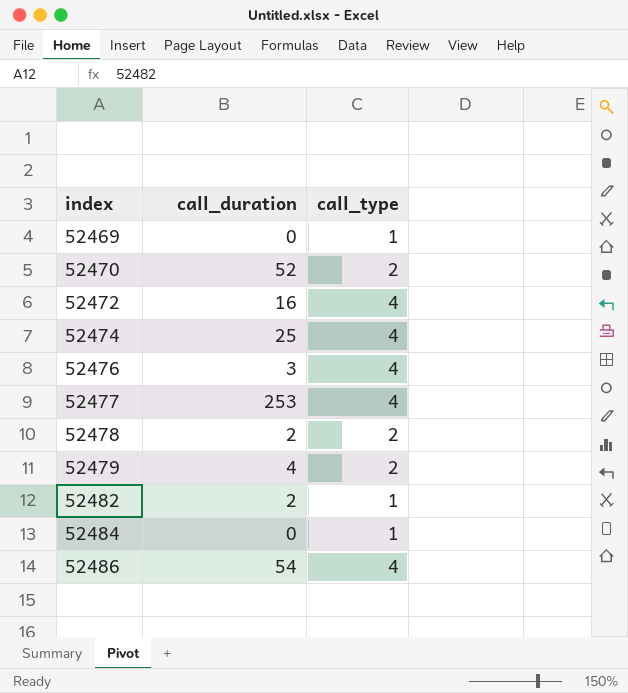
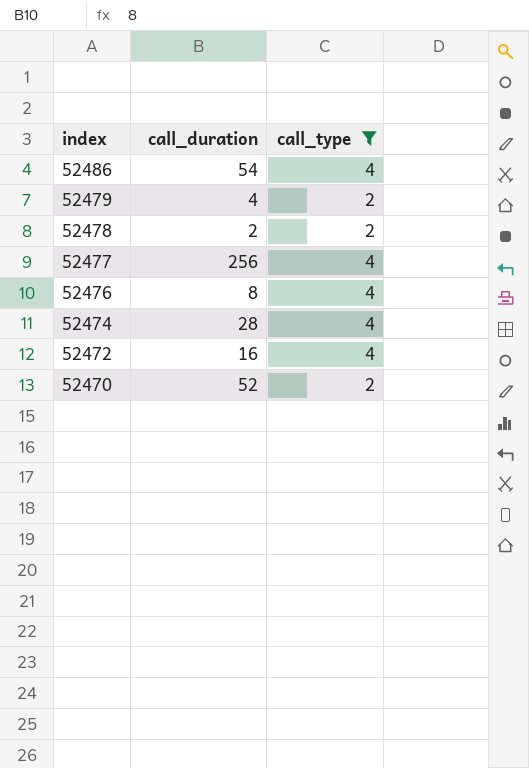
filter: none -> call_type != 1
row order: index ascending -> index descending
52477 | call_duration: 253 -> 256
52476 | call_duration: 3 -> 8
52474 | call_duration: 25 -> 28

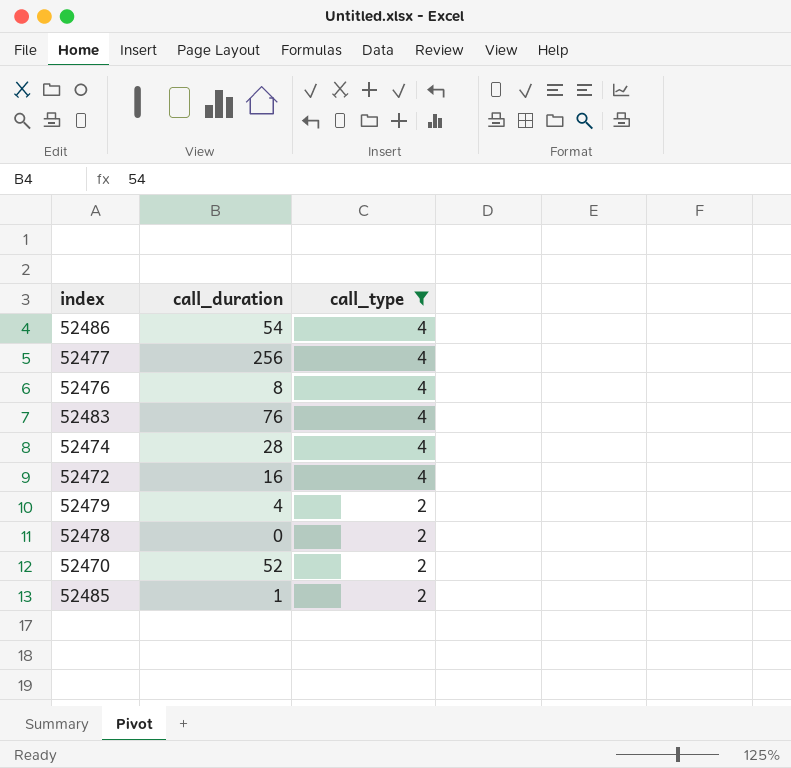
row order: index descending -> call_type descending
row 52483: none -> 76 | 4
52478 | call_duration: 2 -> 0
row 52485: none -> 1 | 2

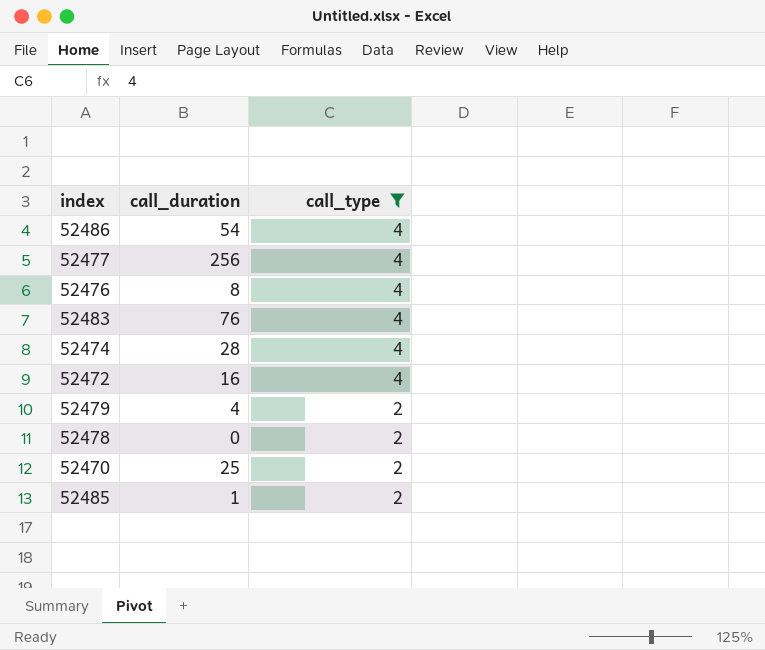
52470 | call_duration: 52 -> 25

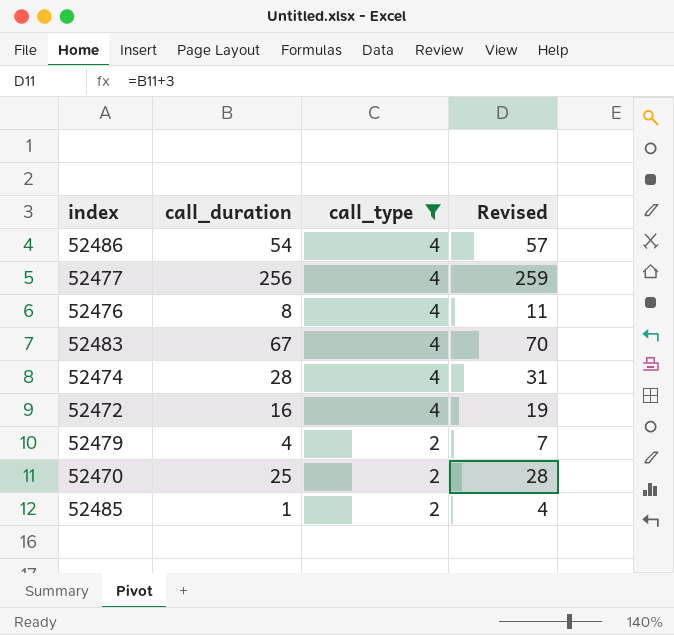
column Revised | formula: none -> [call_duration] + 3
row 52478: 0 | 2 -> none
52483 | call_duration: 76 -> 67

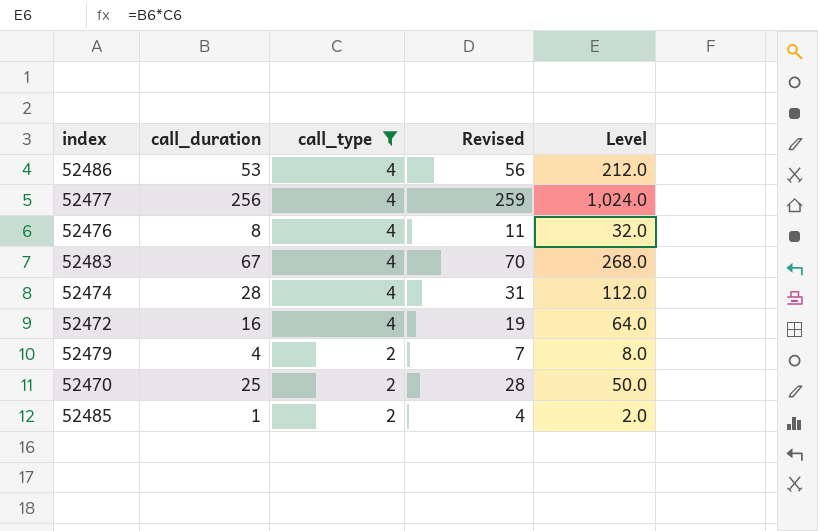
column Level | formula: none -> [call_duration] * [call_type]
52486 | call_duration: 54 -> 53
52486 | Revised: 57 -> 56

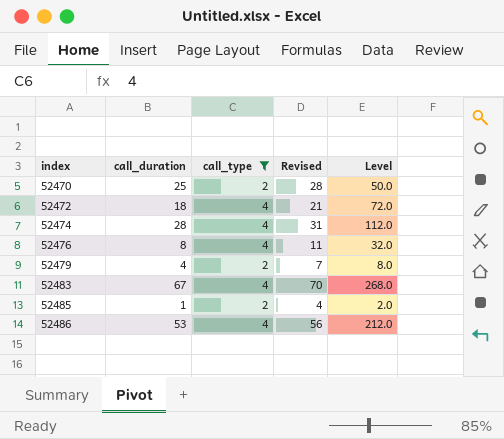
row order: call_type descending -> index ascending
row 52477: 256 | 4 | 259 | 1,024.0 -> none
52472 | call_duration: 16 -> 18
52472 | Revised: 19 -> 21
52472 | Level: 64.0 -> 72.0

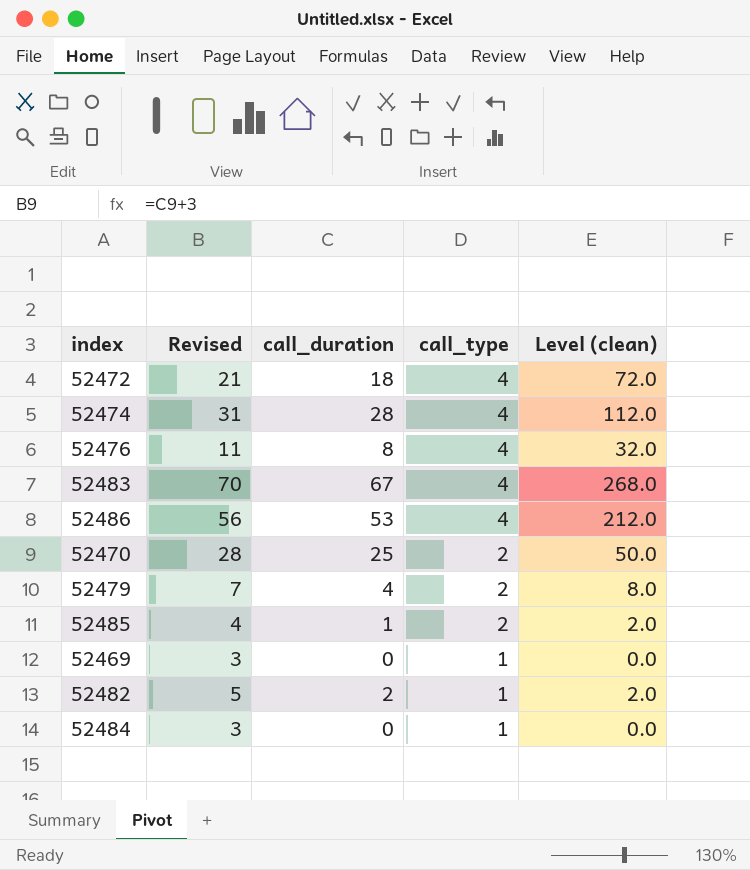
filter: call_type != 1 -> none
row order: index ascending -> call_type descending
column Revised | position: 4 -> 2
column name: Level -> Level (clean)

